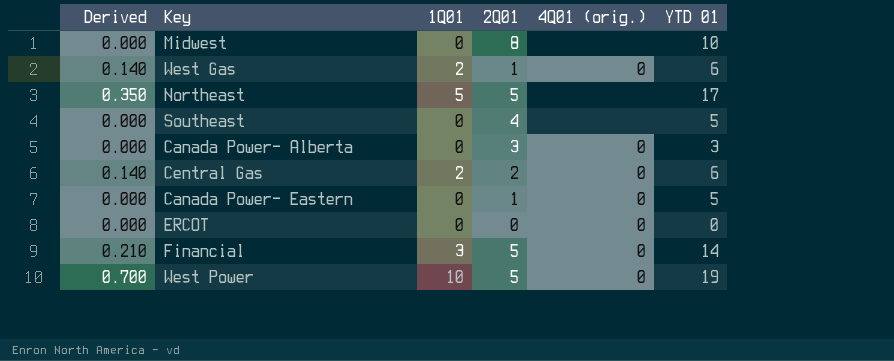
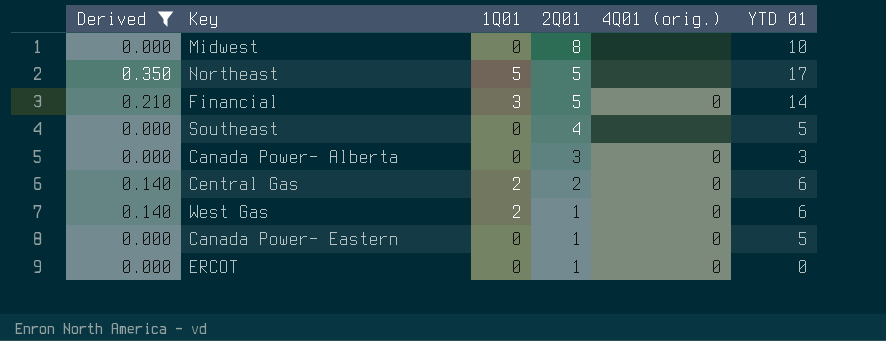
filter: none -> Derived != 0.700
row order: none -> 2Q01 descending
ERCOT | 2Q01: 0 -> 1

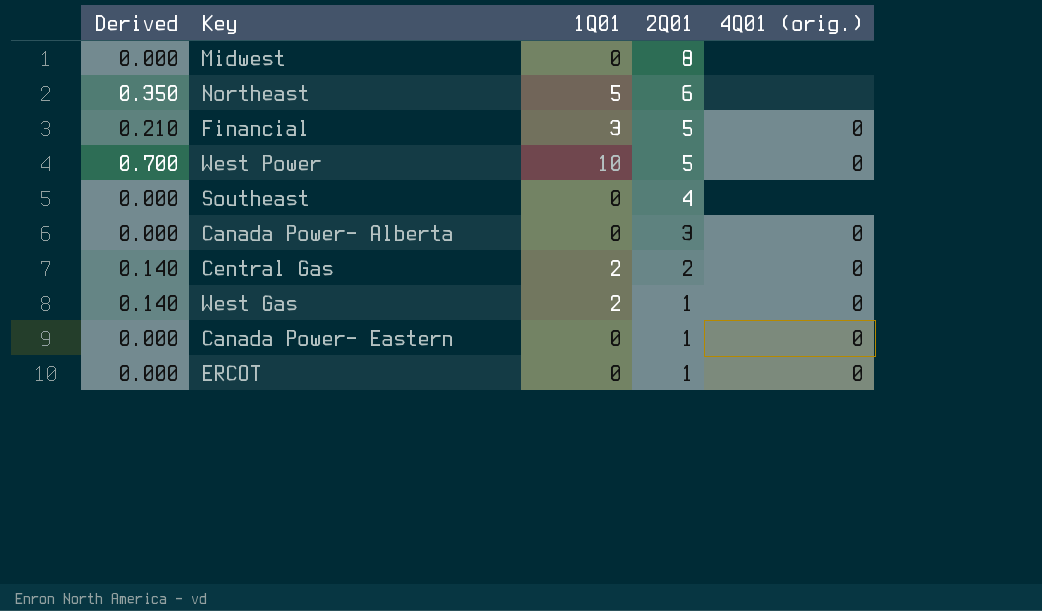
filter: Derived != 0.700 -> none
column YTD 01 | position: 6 -> none
Northeast | 2Q01: 5 -> 6

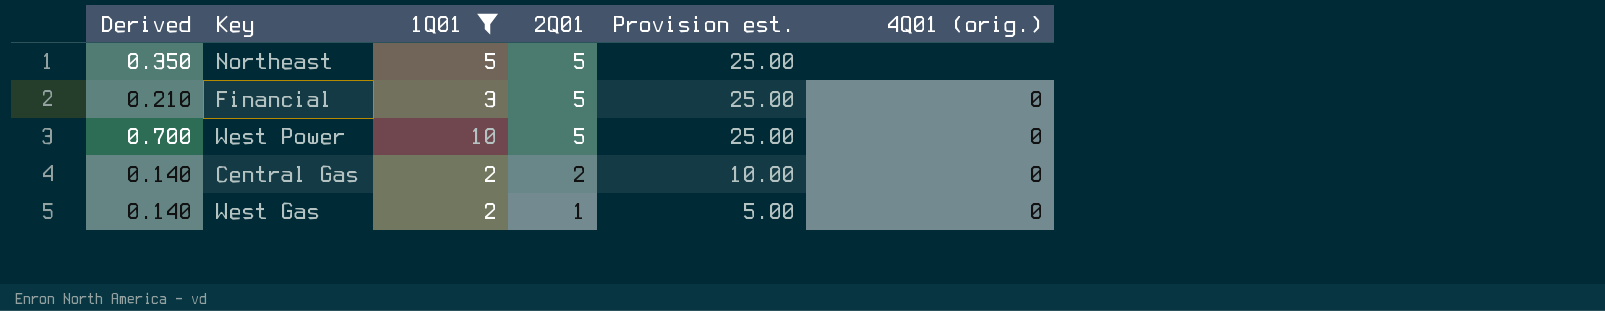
filter: none -> 1Q01 != 0
column Provision est. | formula: none -> [2Q01] * 5
Northeast | 2Q01: 6 -> 5

